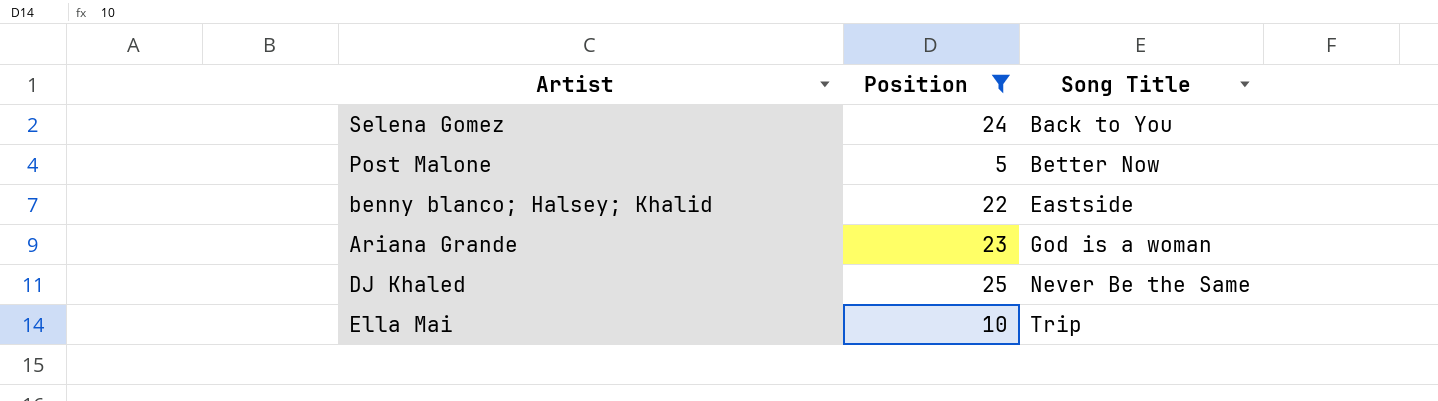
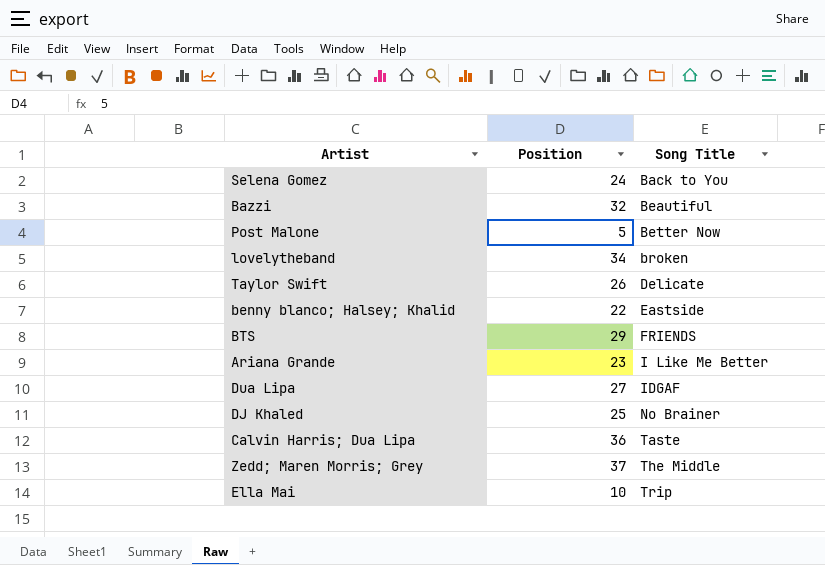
filter: Position <= 25 -> none
Ariana Grande | Song Title: God is a woman -> I Like Me Better
DJ Khaled | Song Title: Never Be the Same -> No Brainer

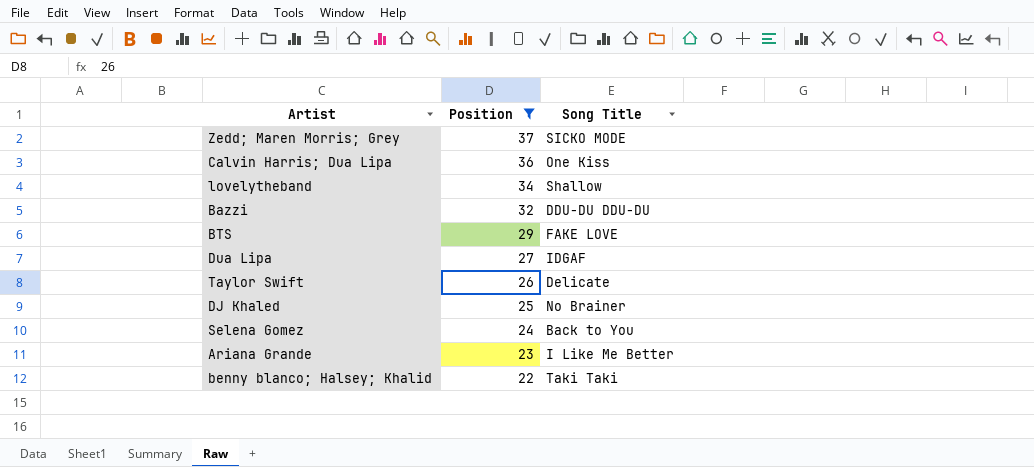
filter: none -> Position >= 22
row order: Song Title ascending -> Position descending
Zedd; Maren Morris; Grey | Song Title: The Middle -> SICKO MODE
Calvin Harris; Dua Lipa | Song Title: Taste -> One Kiss
lovelytheband | Song Title: broken -> Shallow
Bazzi | Song Title: Beautiful -> DDU-DU DDU-DU
BTS | Song Title: FRIENDS -> FAKE LOVE
benny blanco; Halsey; Khalid | Song Title: Eastside -> Taki Taki

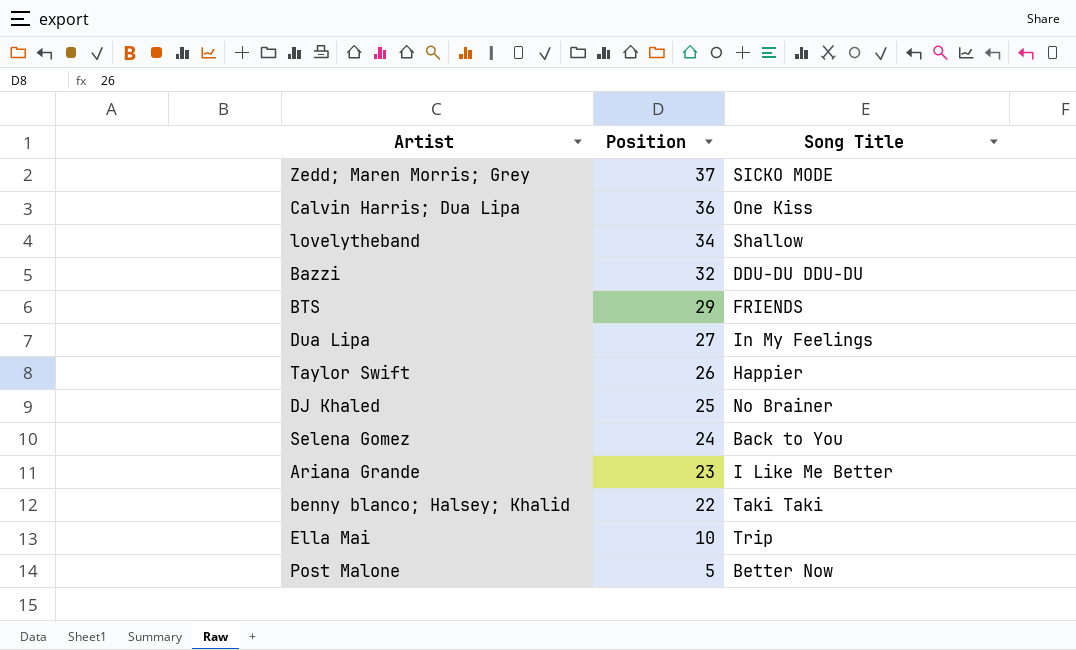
filter: Position >= 22 -> none
BTS | Song Title: FAKE LOVE -> FRIENDS
Dua Lipa | Song Title: IDGAF -> In My Feelings
Taylor Swift | Song Title: Delicate -> Happier

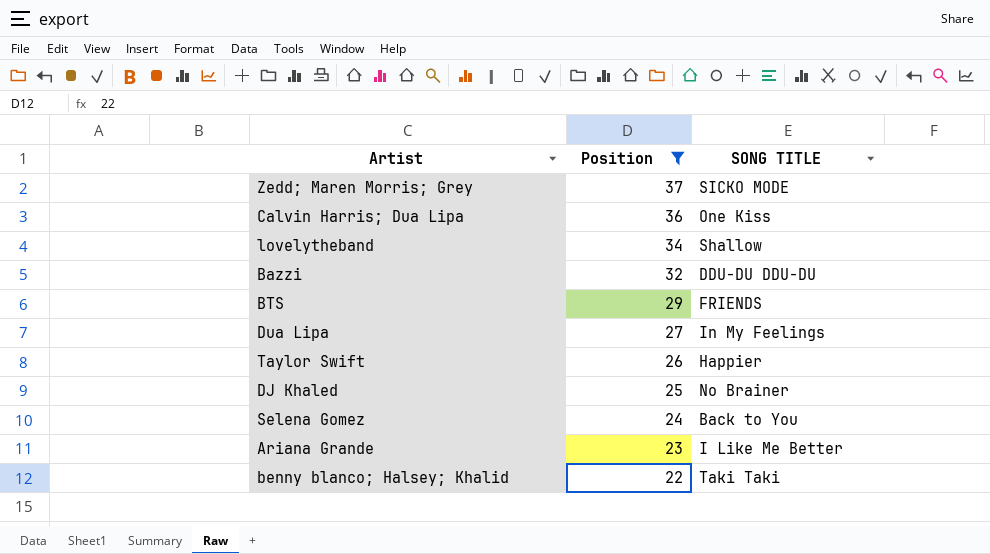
filter: none -> Position >= 22
column name: Song Title -> SONG TITLE

